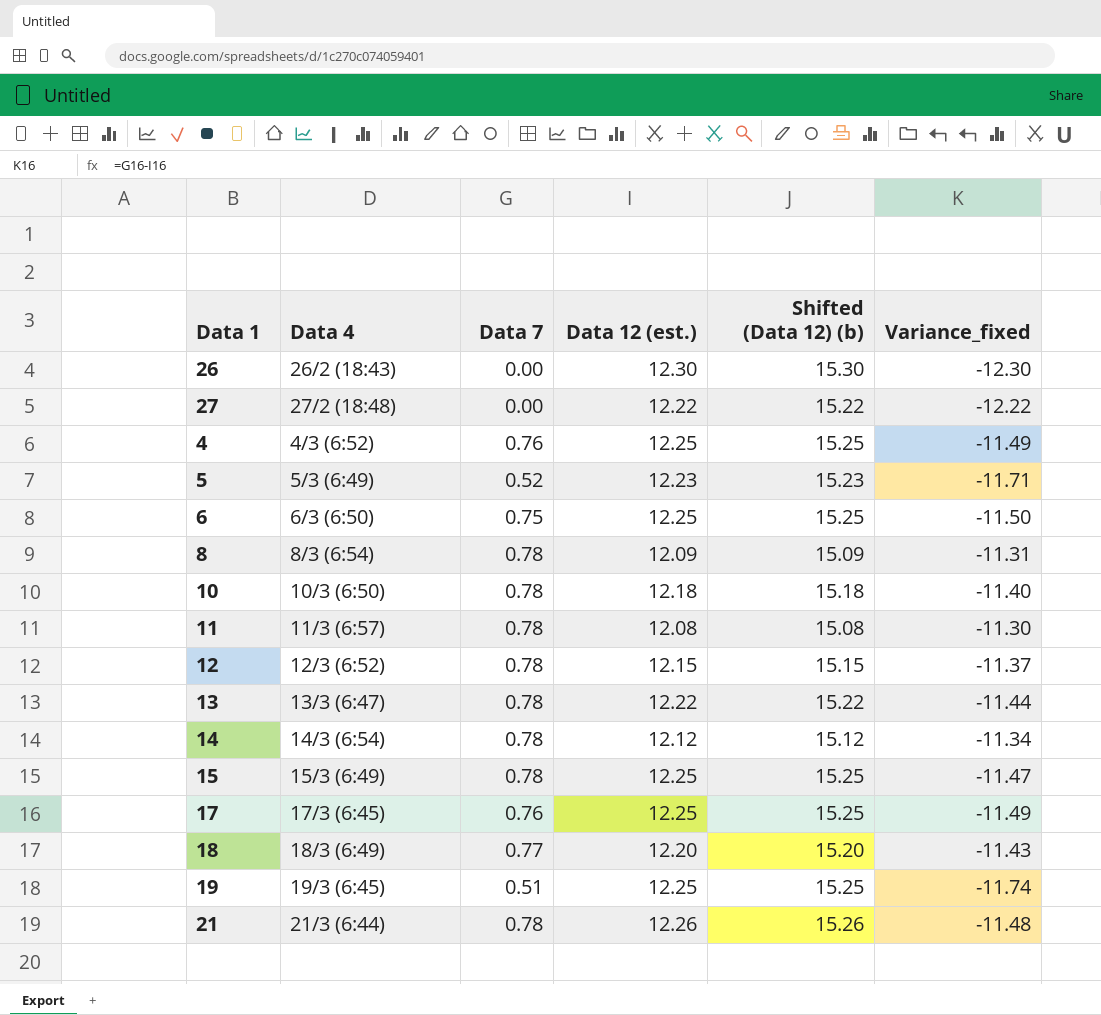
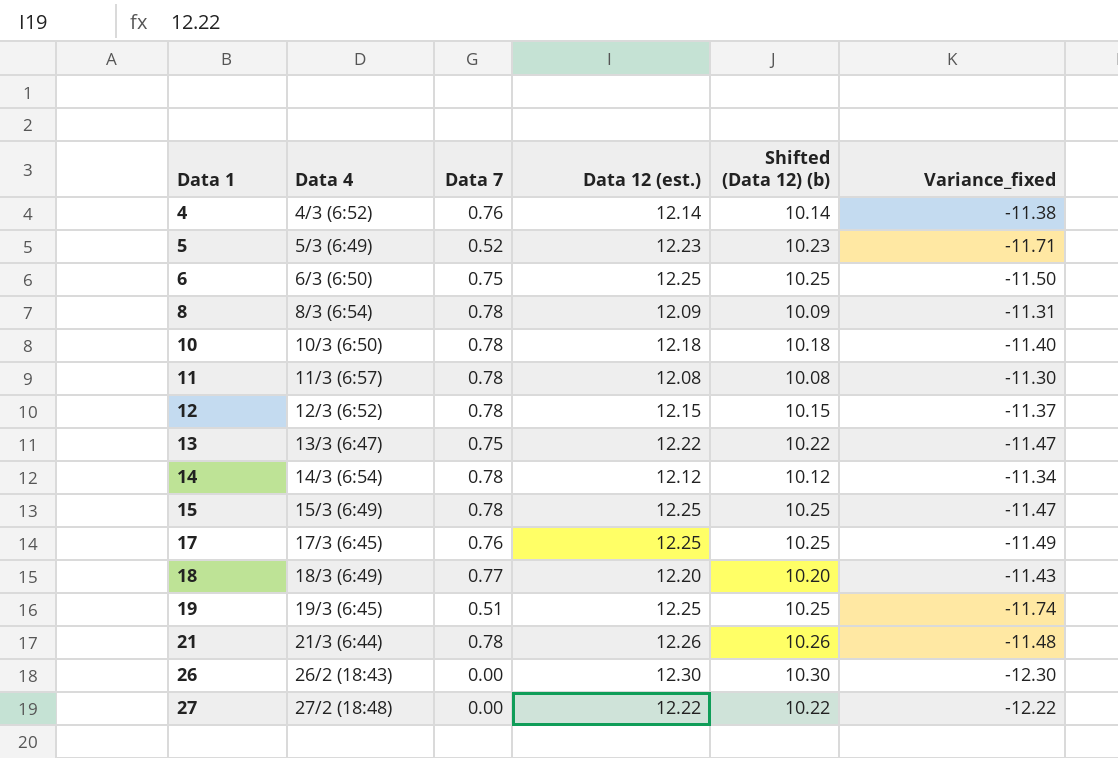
row order: none -> Data 1 ascending
column Shifted (Data 12) (b) | formula: [Data 12 (est.)] + 3 -> [Data 12 (est.)] - 2
4 | Data 12 (est.): 12.25 -> 12.14
4 | Variance_fixed: -11.49 -> -11.38
13 | Data 7: 0.78 -> 0.75
13 | Variance_fixed: -11.44 -> -11.47

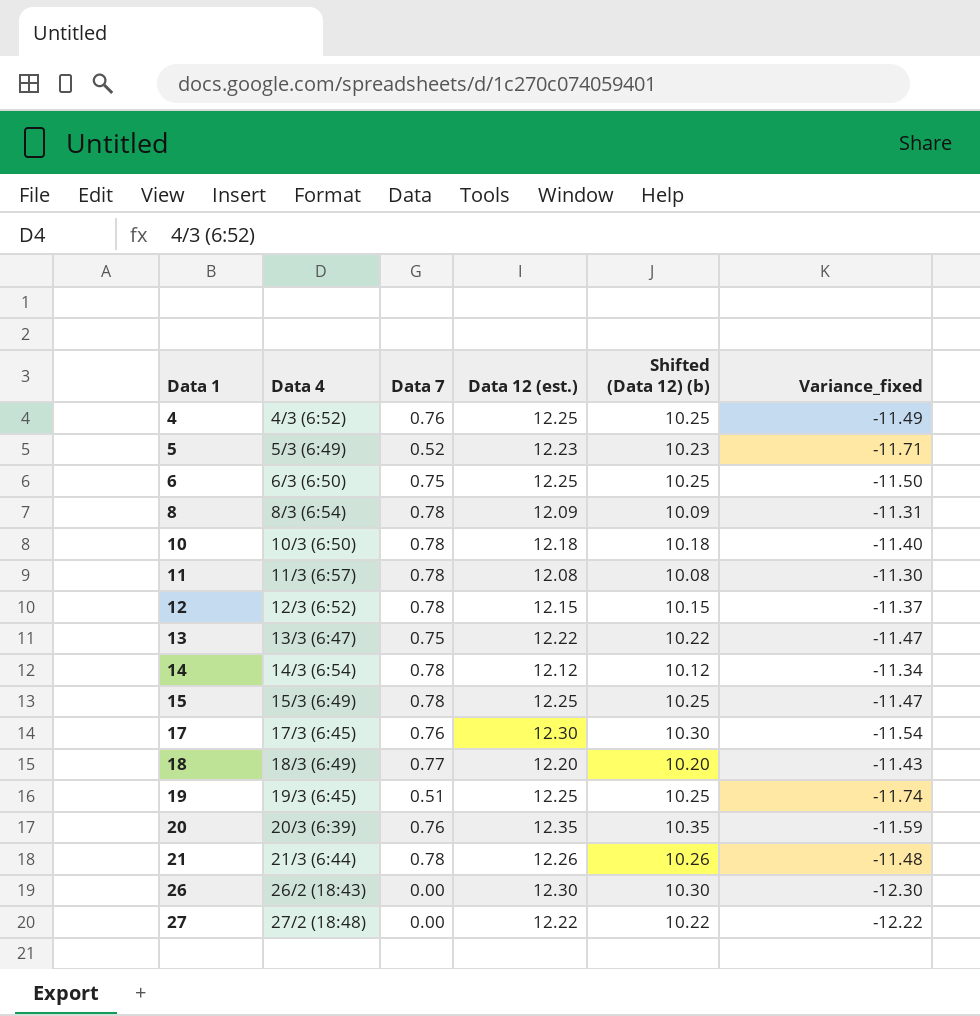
4 | Data 12 (est.): 12.14 -> 12.25
4 | Shifted (Data 12) (b): 10.14 -> 10.25
4 | Variance_fixed: -11.38 -> -11.49
17 | Data 12 (est.): 12.25 -> 12.30
17 | Shifted (Data 12) (b): 10.25 -> 10.30
17 | Variance_fixed: -11.49 -> -11.54
row 20: none -> 20/3 (6:39) | 0.76 | 12.35 | 10.35 | -11.59

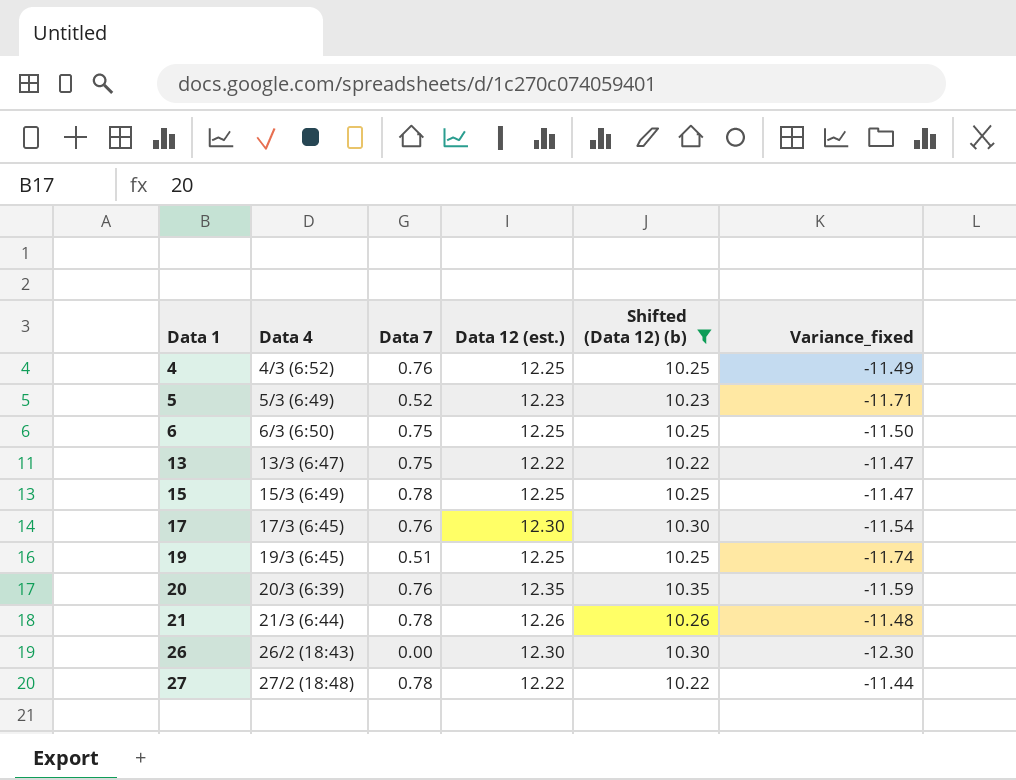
filter: none -> Shifted (Data 12) (b) >= 10.22
27 | Data 7: 0.00 -> 0.78
27 | Variance_fixed: -12.22 -> -11.44

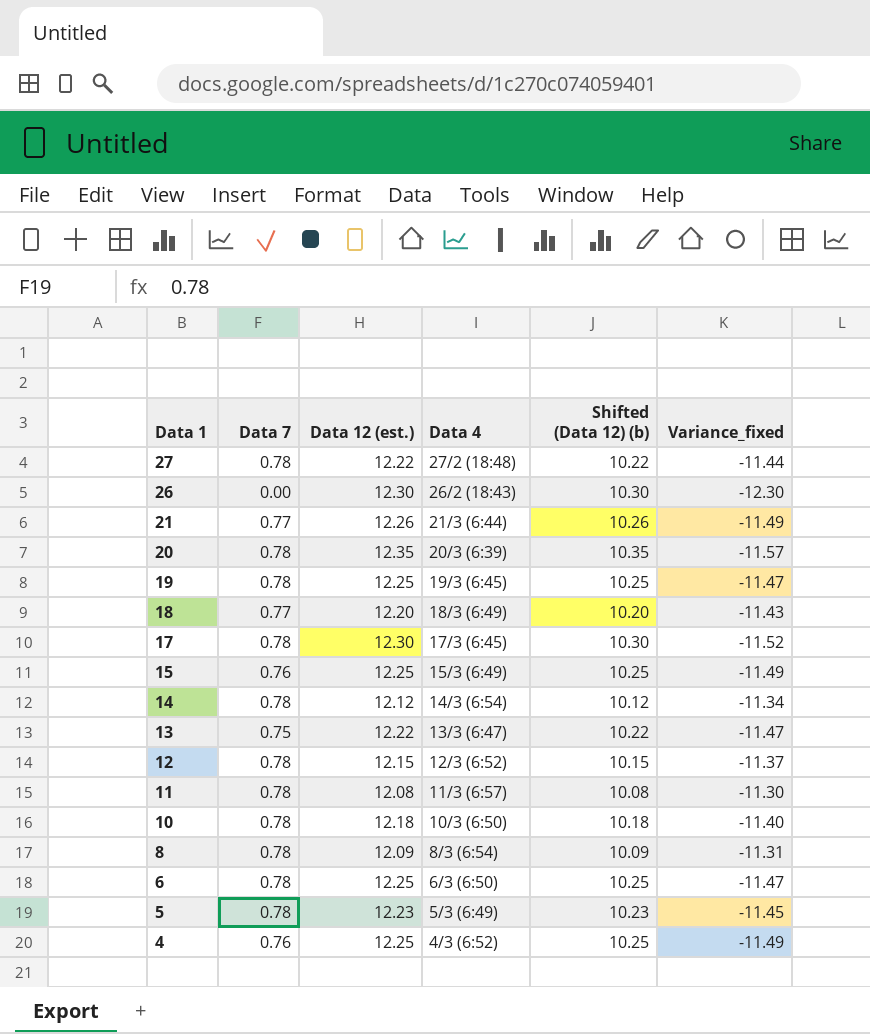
filter: Shifted (Data 12) (b) >= 10.22 -> none
row order: Data 1 ascending -> Data 1 descending
column Data 4 | position: 2 -> 4
21 | Data 7: 0.78 -> 0.77
21 | Variance_fixed: -11.48 -> -11.49
20 | Data 7: 0.76 -> 0.78
20 | Variance_fixed: -11.59 -> -11.57
19 | Data 7: 0.51 -> 0.78
19 | Variance_fixed: -11.74 -> -11.47
17 | Data 7: 0.76 -> 0.78
17 | Variance_fixed: -11.54 -> -11.52
15 | Data 7: 0.78 -> 0.76
15 | Variance_fixed: -11.47 -> -11.49
6 | Data 7: 0.75 -> 0.78
6 | Variance_fixed: -11.50 -> -11.47
5 | Data 7: 0.52 -> 0.78
5 | Variance_fixed: -11.71 -> -11.45

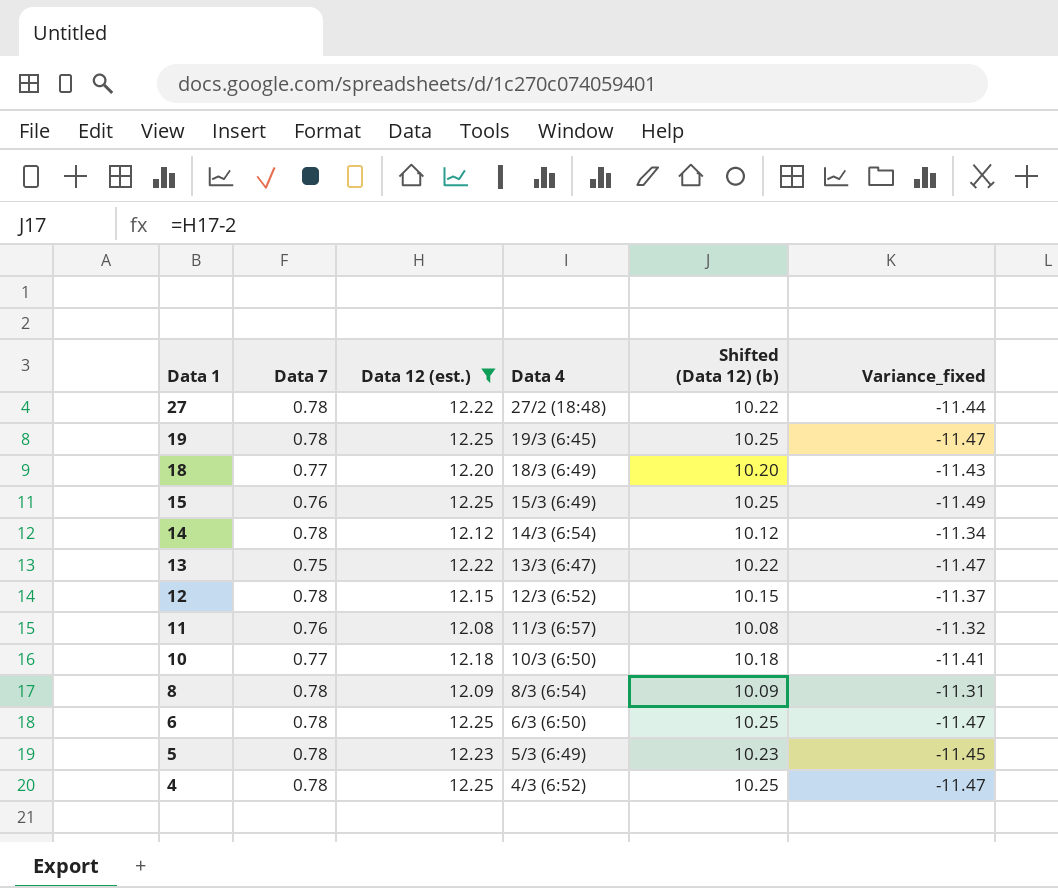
filter: none -> Data 12 (est.) <= 12.25
11 | Data 7: 0.78 -> 0.76
11 | Variance_fixed: -11.30 -> -11.32
10 | Data 7: 0.78 -> 0.77
10 | Variance_fixed: -11.40 -> -11.41
4 | Data 7: 0.76 -> 0.78
4 | Variance_fixed: -11.49 -> -11.47

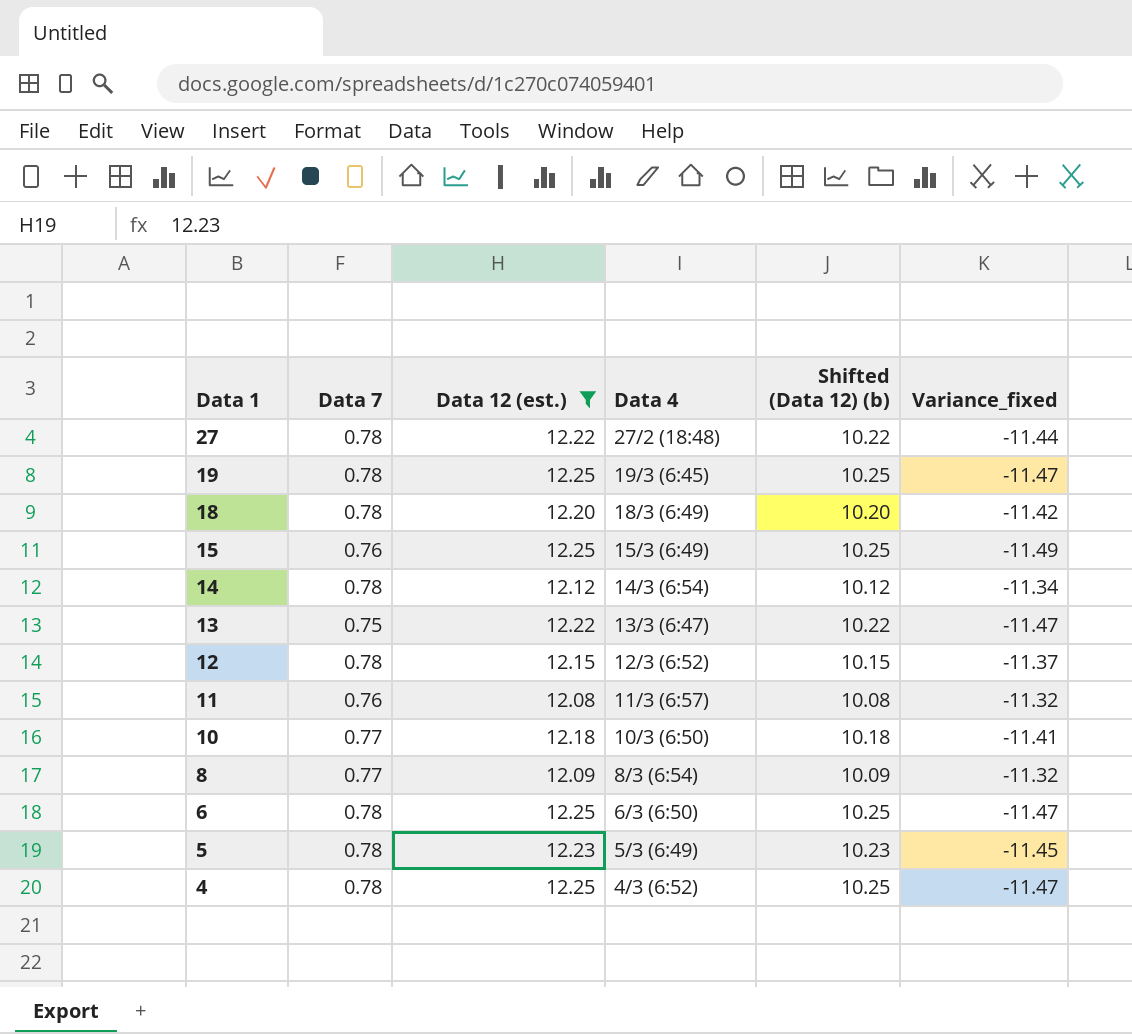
18 | Data 7: 0.77 -> 0.78
18 | Variance_fixed: -11.43 -> -11.42
8 | Data 7: 0.78 -> 0.77
8 | Variance_fixed: -11.31 -> -11.32

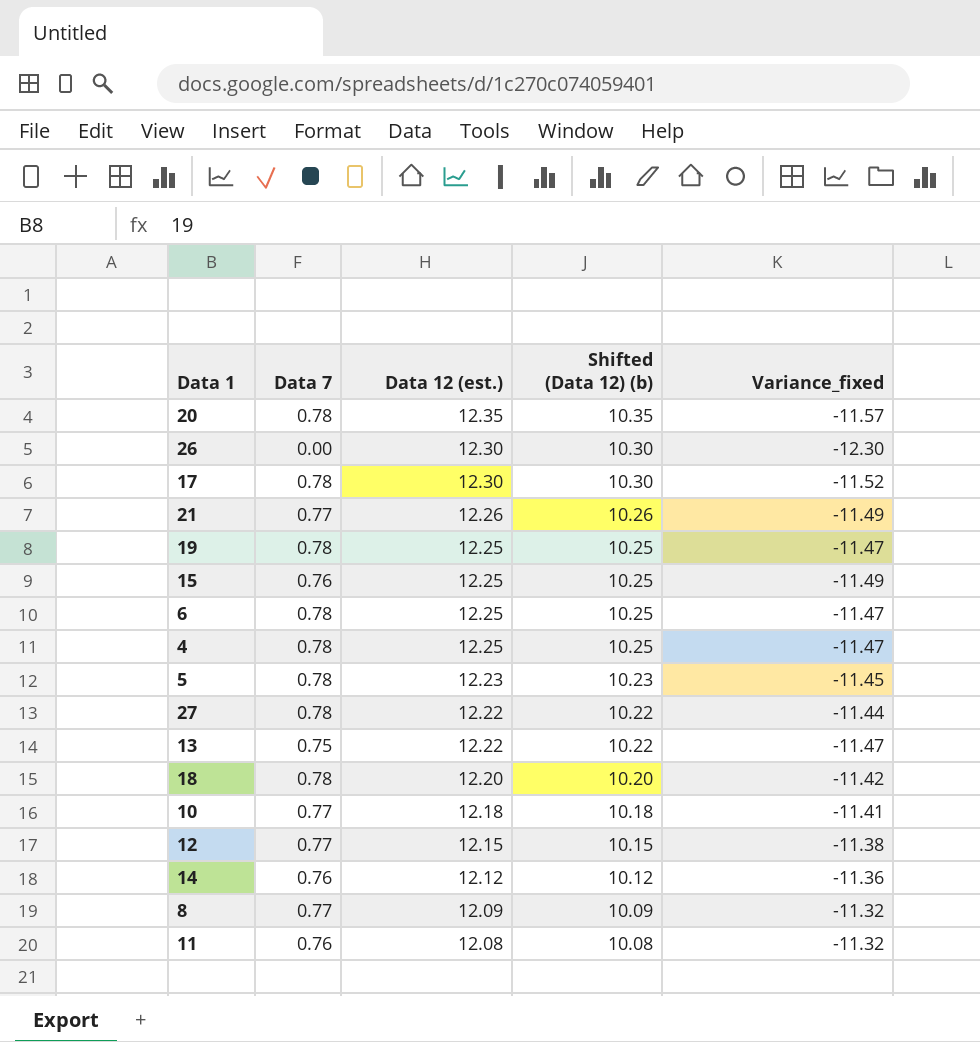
filter: Data 12 (est.) <= 12.25 -> none
row order: Data 1 descending -> Data 12 (est.) descending
column Data 4 | position: 4 -> none
12 | Data 7: 0.78 -> 0.77
12 | Variance_fixed: -11.37 -> -11.38
14 | Data 7: 0.78 -> 0.76
14 | Variance_fixed: -11.34 -> -11.36

